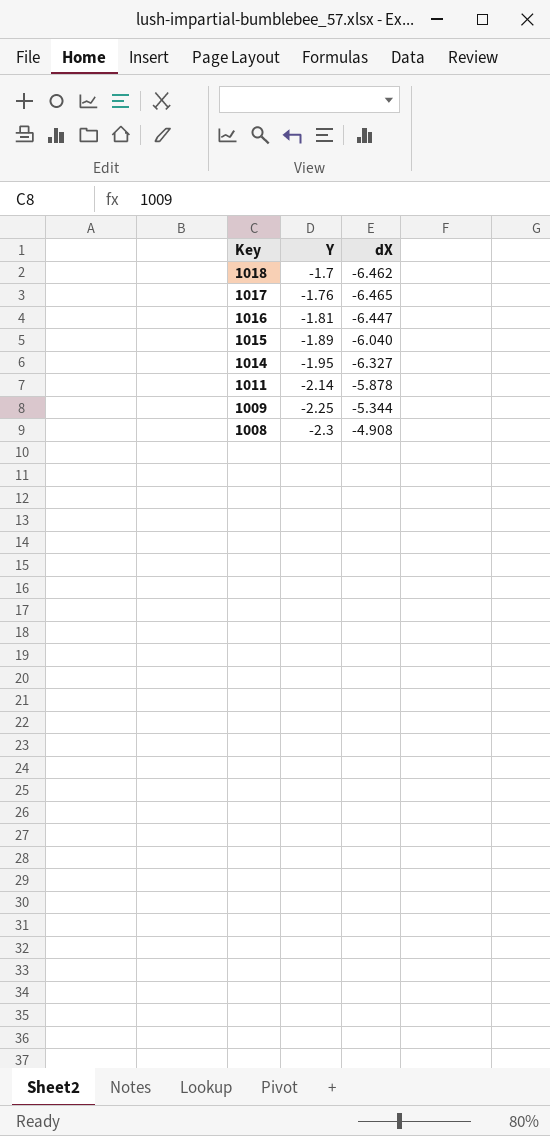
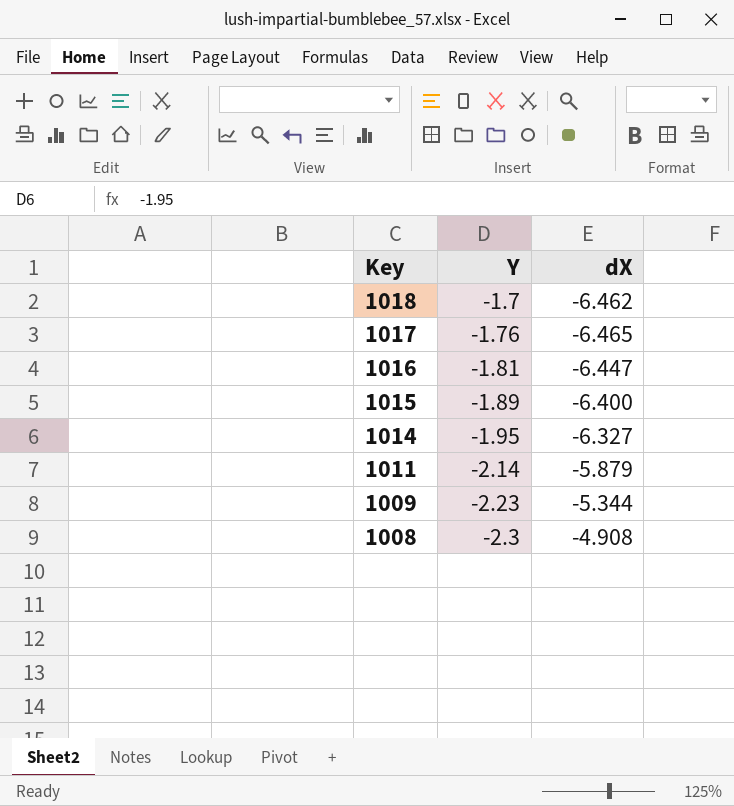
1015 | dX: -6.040 -> -6.400
1011 | dX: -5.878 -> -5.879
1009 | Y: -2.25 -> -2.23

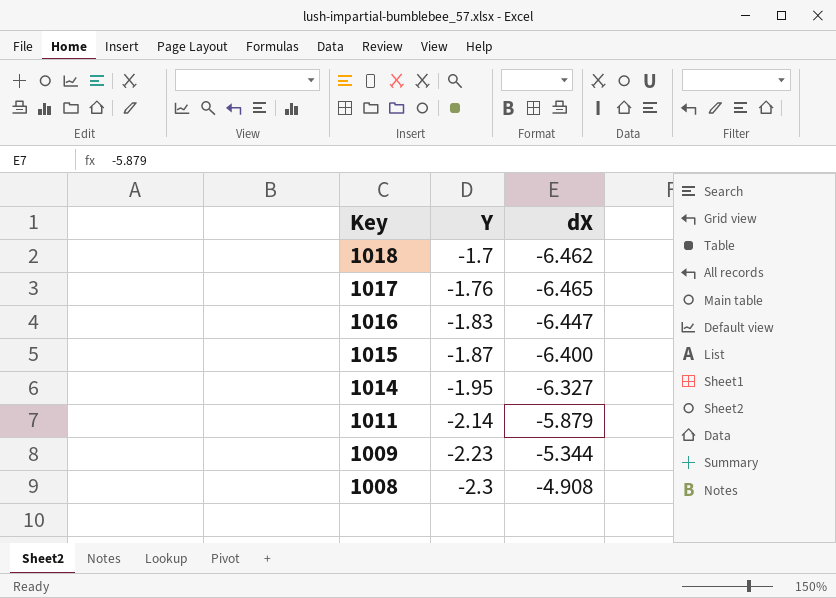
1016 | Y: -1.81 -> -1.83
1015 | Y: -1.89 -> -1.87

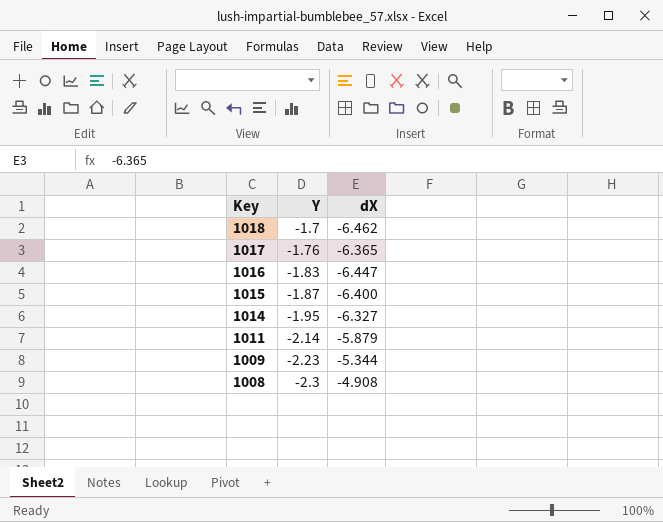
1017 | dX: -6.465 -> -6.365

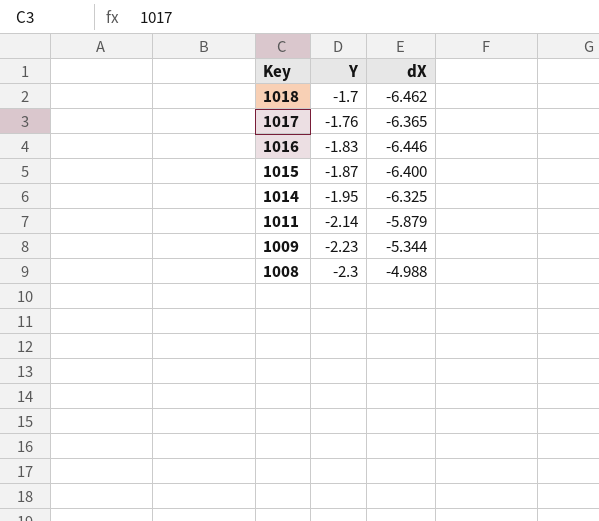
1016 | dX: -6.447 -> -6.446
1014 | dX: -6.327 -> -6.325
1008 | dX: -4.908 -> -4.988

